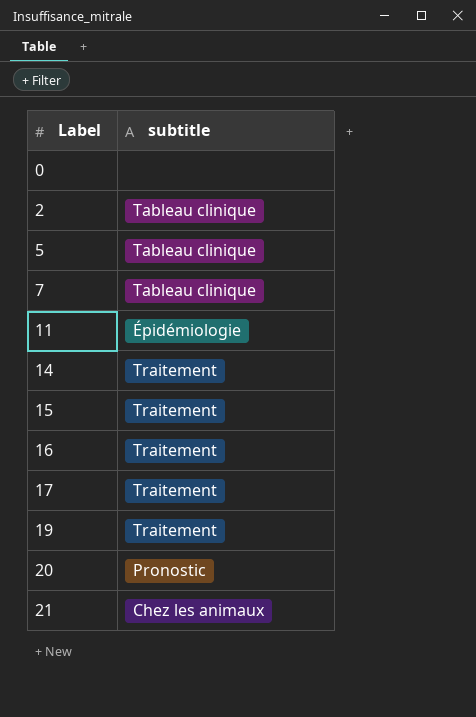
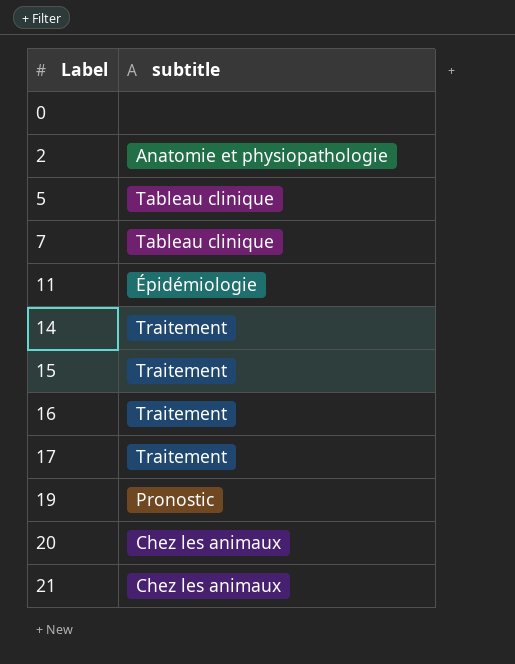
2 | subtitle: Tableau clinique -> Anatomie et physiopathologie
19 | subtitle: Traitement -> Pronostic
20 | subtitle: Pronostic -> Chez les animaux

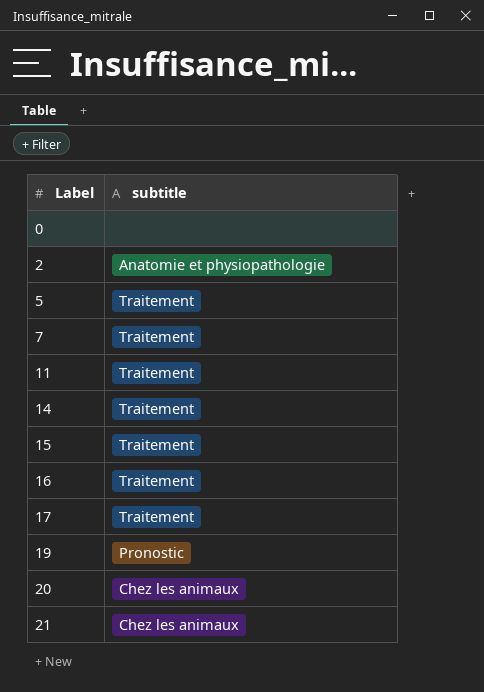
5 | subtitle: Tableau clinique -> Traitement
7 | subtitle: Tableau clinique -> Traitement
11 | subtitle: Épidémiologie -> Traitement

